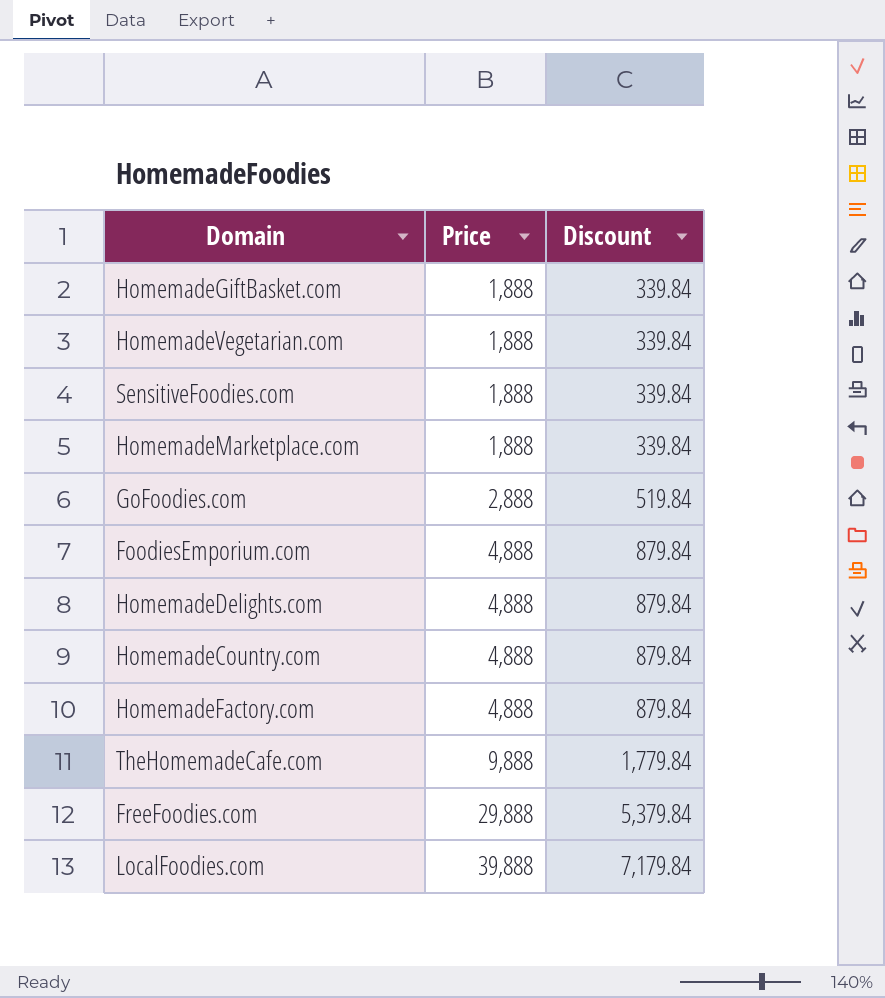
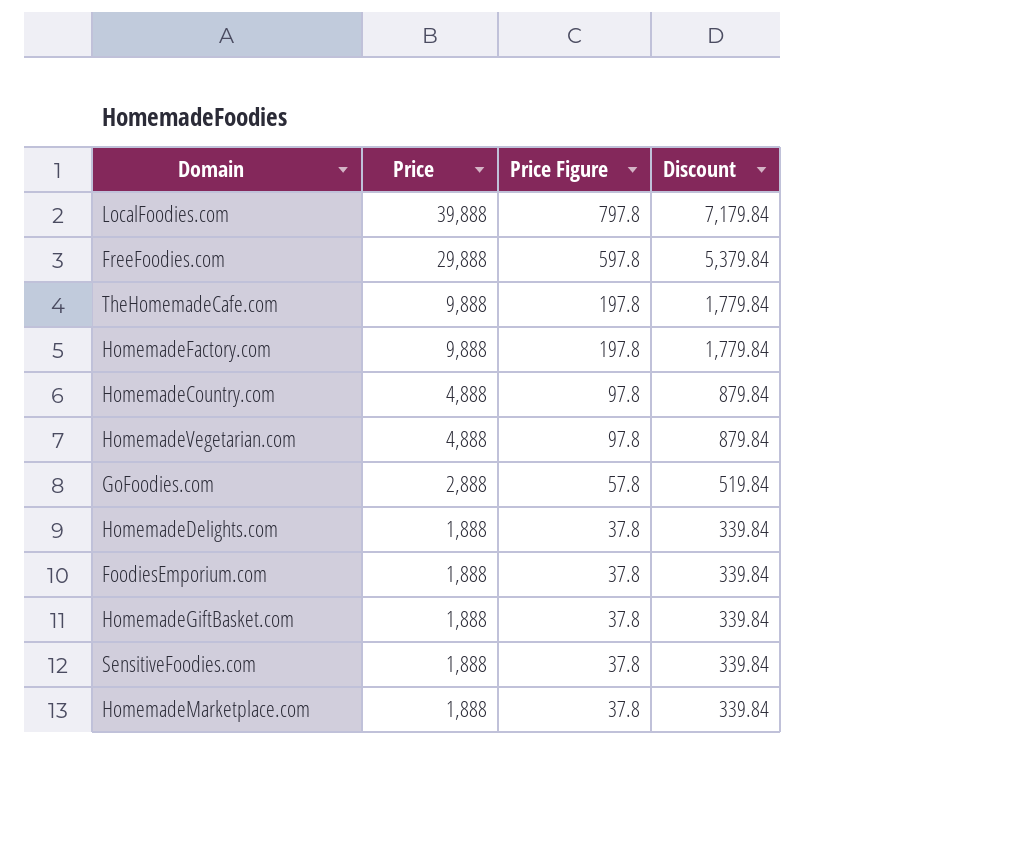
row order: Price ascending -> Price descending
column Price Figure | formula: none -> [Price] * 0.02
HomemadeFactory.com | Price: 4,888 -> 9,888
HomemadeFactory.com | Discount: 879.84 -> 1,779.84
HomemadeVegetarian.com | Price: 1,888 -> 4,888
HomemadeVegetarian.com | Discount: 339.84 -> 879.84
HomemadeDelights.com | Price: 4,888 -> 1,888
HomemadeDelights.com | Discount: 879.84 -> 339.84
FoodiesEmporium.com | Price: 4,888 -> 1,888
FoodiesEmporium.com | Discount: 879.84 -> 339.84

